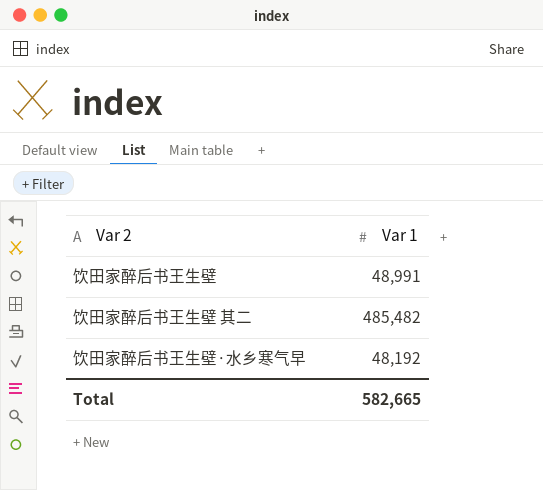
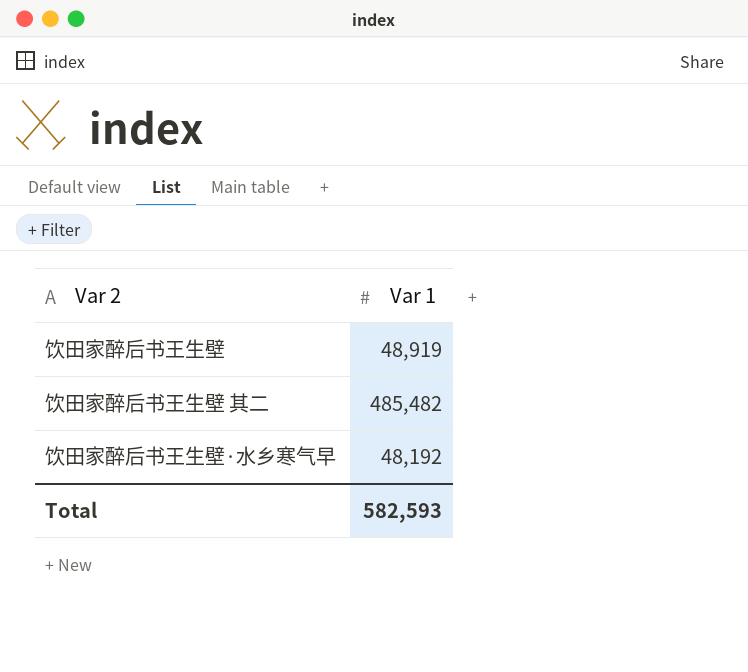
饮田家醉后书王生壁 | Var 1: 48,991 -> 48,919
Total | Var 1: 582,665 -> 582,593

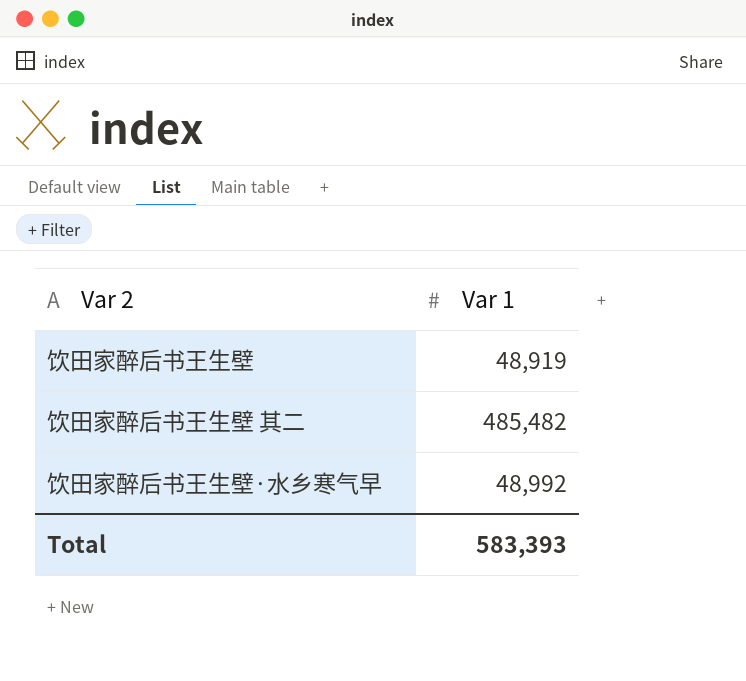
饮田家醉后书王生壁·水乡寒气早 | Var 1: 48,192 -> 48,992
Total | Var 1: 582,593 -> 583,393

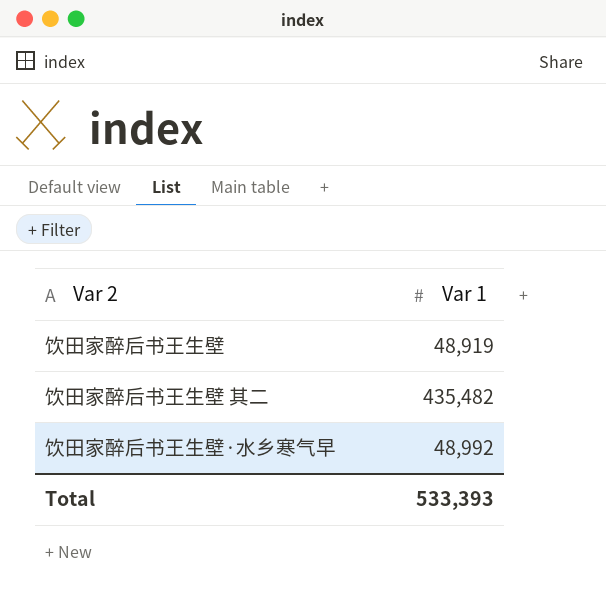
饮田家醉后书王生壁 其二 | Var 1: 485,482 -> 435,482
Total | Var 1: 583,393 -> 533,393

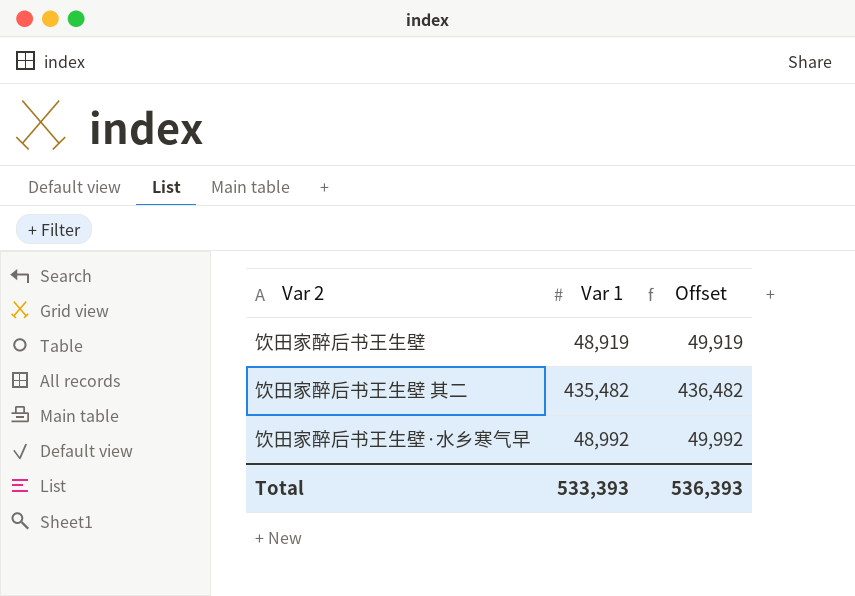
column Offset | formula: none -> [Var 1] + 1000

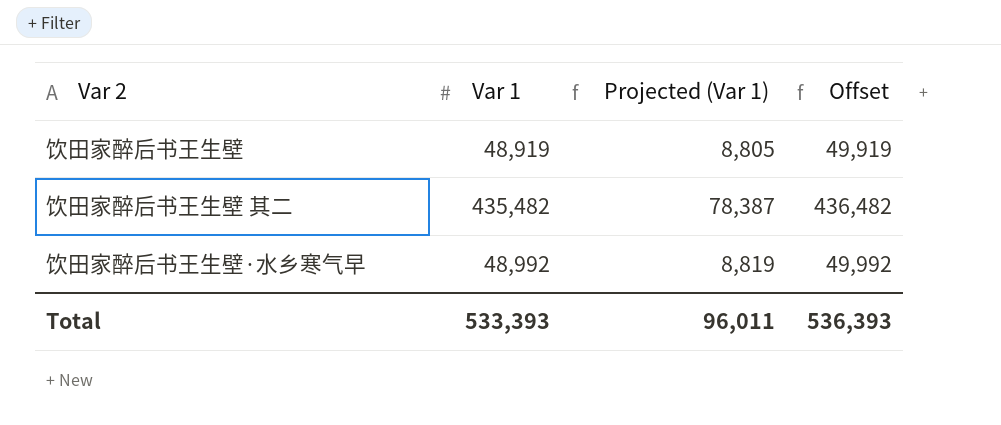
column Projected (Var 1) | formula: none -> [Var 1] * 0.18

